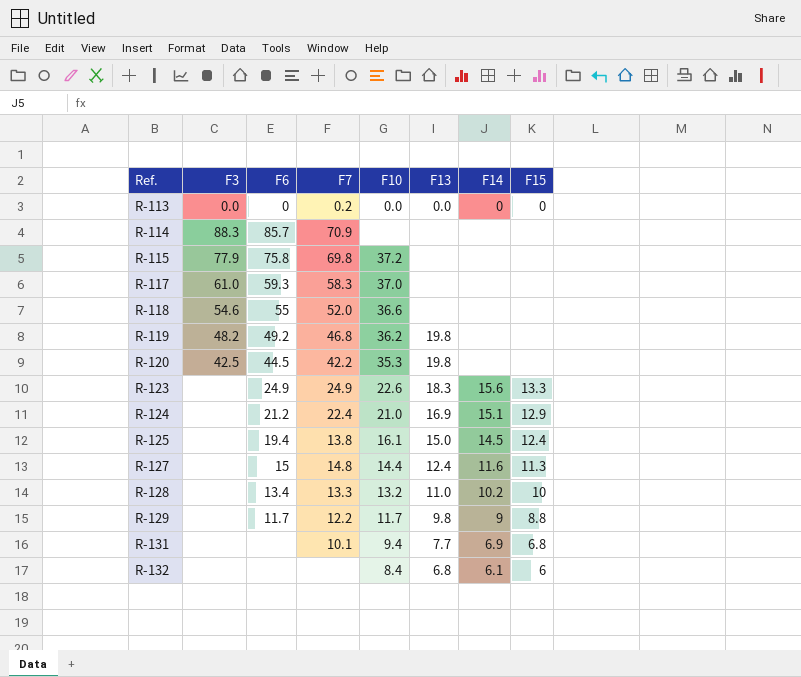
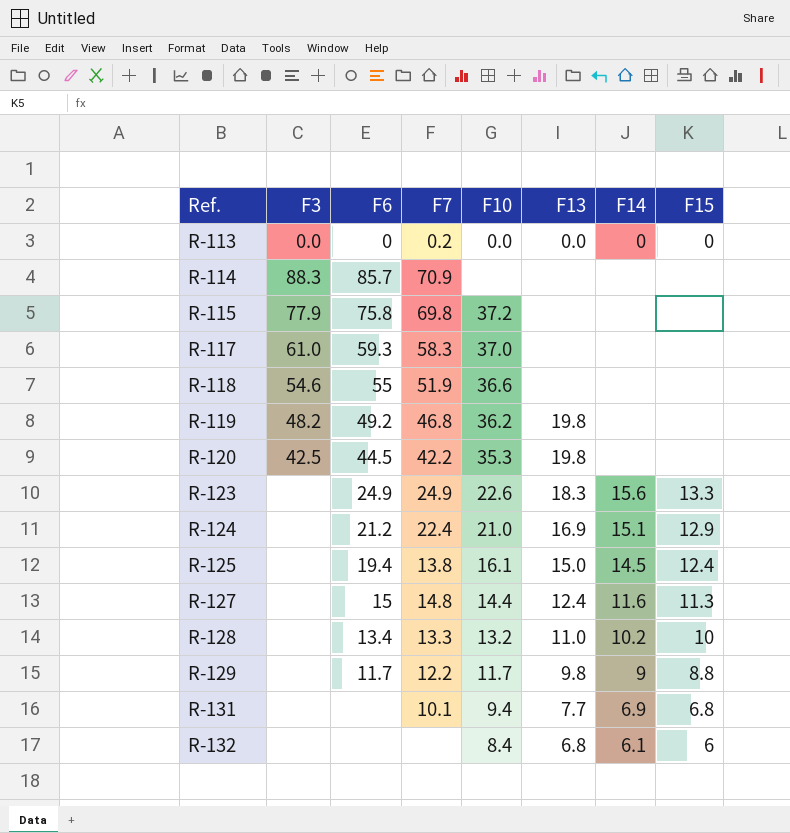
R-118 | F7: 52.0 -> 51.9

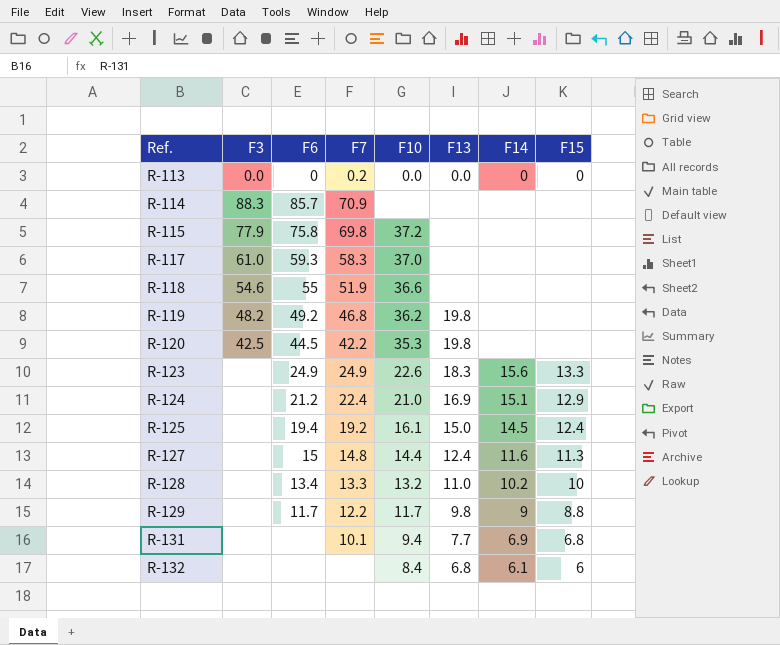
R-125 | F7: 13.8 -> 19.2

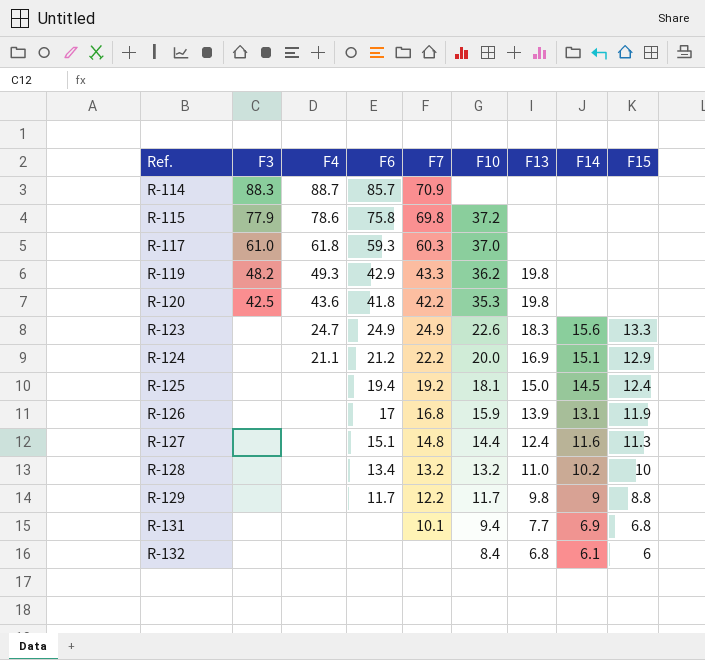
column F4 | position: none -> 3
row R-113: 0.0 | 0 | 0.2 | 0.0 | 0.0 | 0 | 0 -> none
row R-118: 54.6 | 55 | 51.9 | 36.6 | none | none | none -> none
R-117 | F7: 58.3 -> 60.3
R-119 | F6: 49.2 -> 42.9
R-119 | F7: 46.8 -> 43.3
R-120 | F6: 44.5 -> 41.8
R-124 | F7: 22.4 -> 22.2
R-124 | F10: 21.0 -> 20.0
R-125 | F10: 16.1 -> 18.1
row R-126: none -> none | none | 17 | 16.8 | 15.9 | 13.9 | 13.1 | 11.9
R-127 | F6: 15 -> 15.1
R-128 | F7: 13.3 -> 13.2

